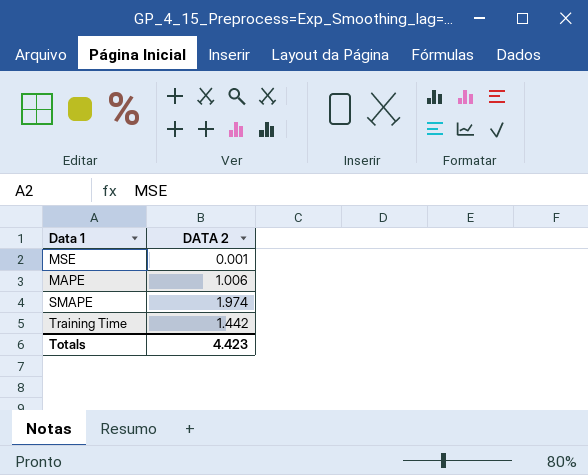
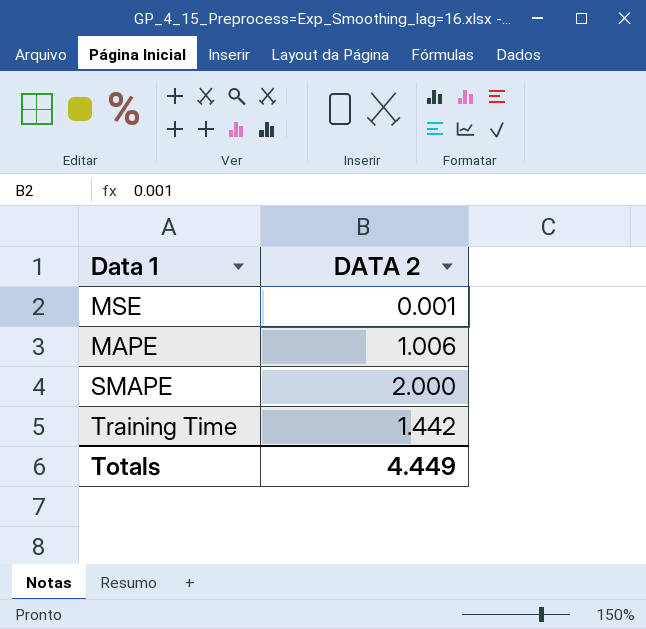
SMAPE | DATA 2: 1.974 -> 2.000
Totals | DATA 2: 4.423 -> 4.449

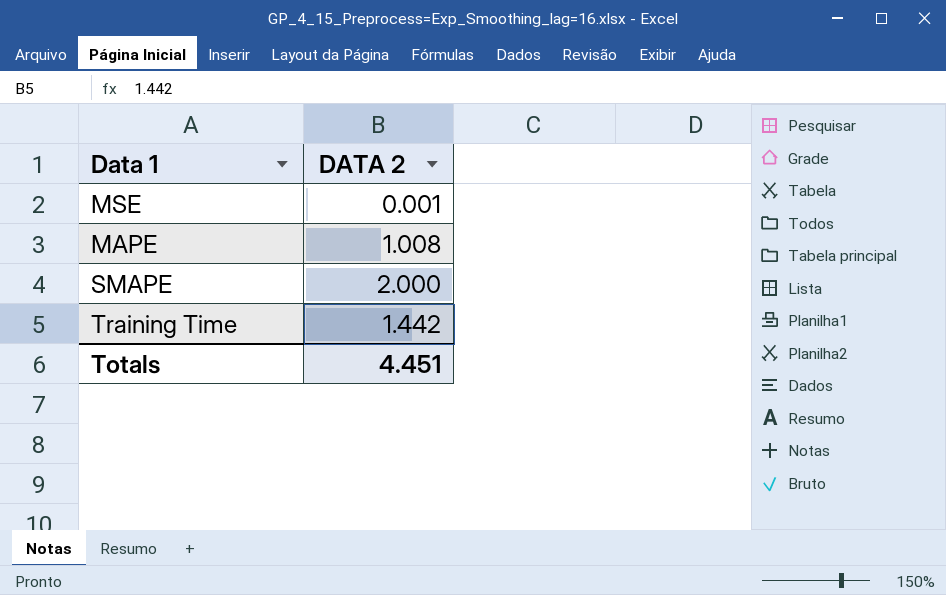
MAPE | DATA 2: 1.006 -> 1.008
Totals | DATA 2: 4.449 -> 4.451

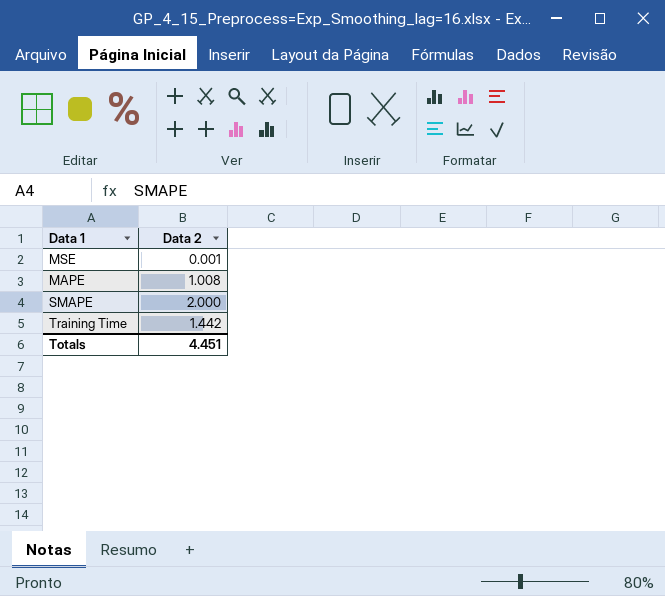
column name: DATA 2 -> Data 2

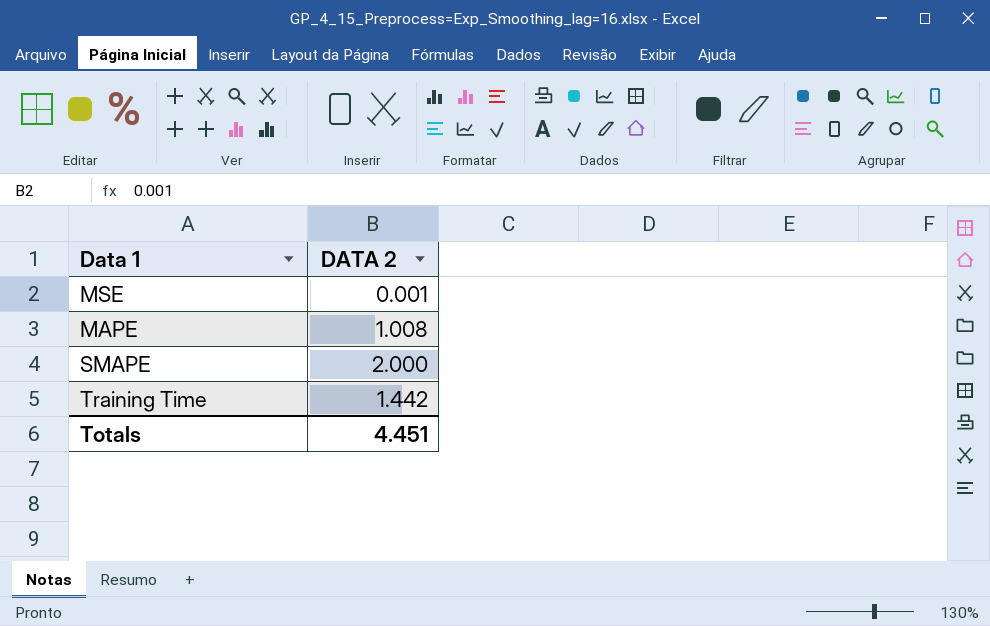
column name: Data 2 -> DATA 2

